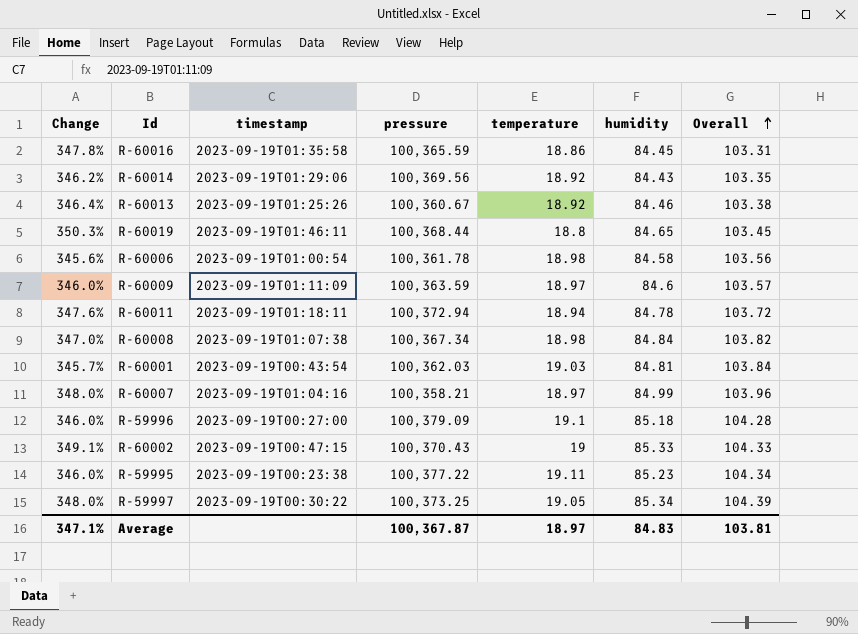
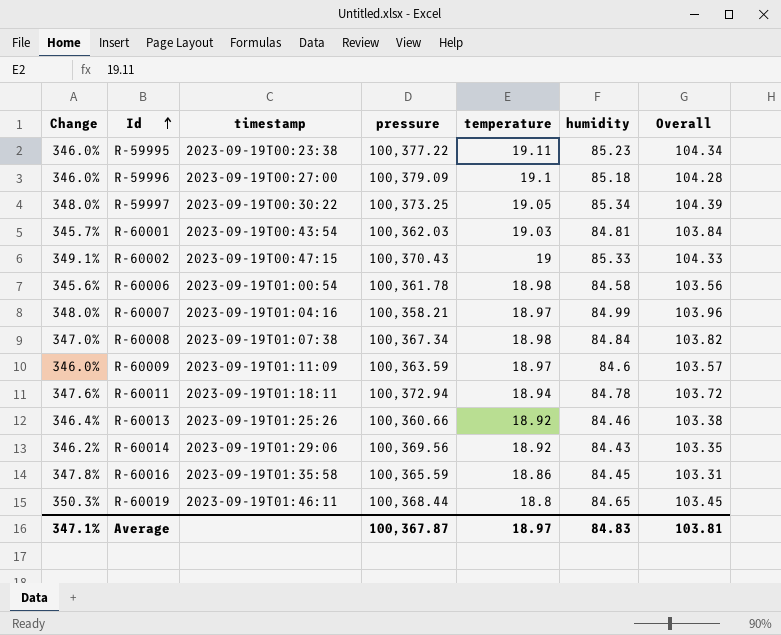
row order: Overall ascending -> Id ascending
R-60013 | pressure: 100,360.67 -> 100,360.66

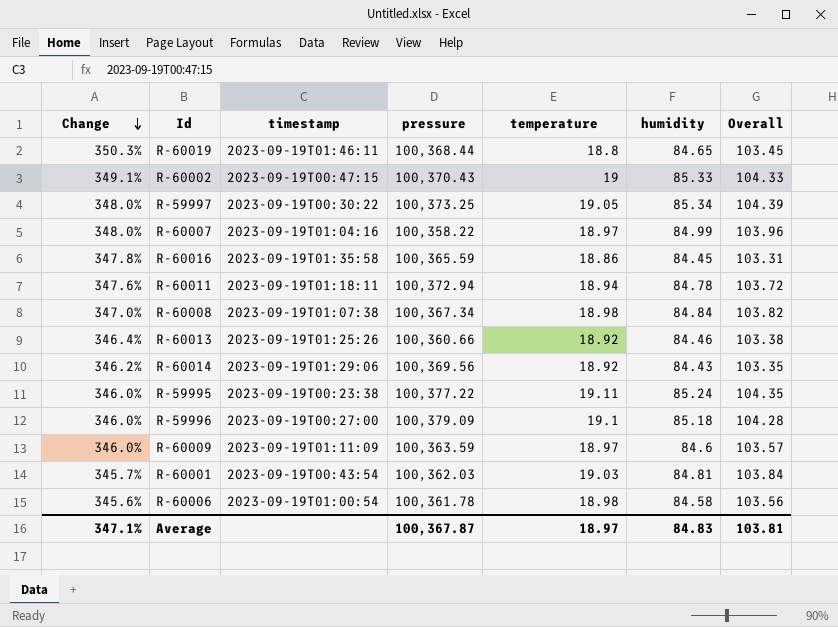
row order: Id ascending -> Change descending
R-60007 | pressure: 100,358.21 -> 100,358.22
R-59995 | humidity: 85.23 -> 85.24
R-59995 | Overall: 104.34 -> 104.35

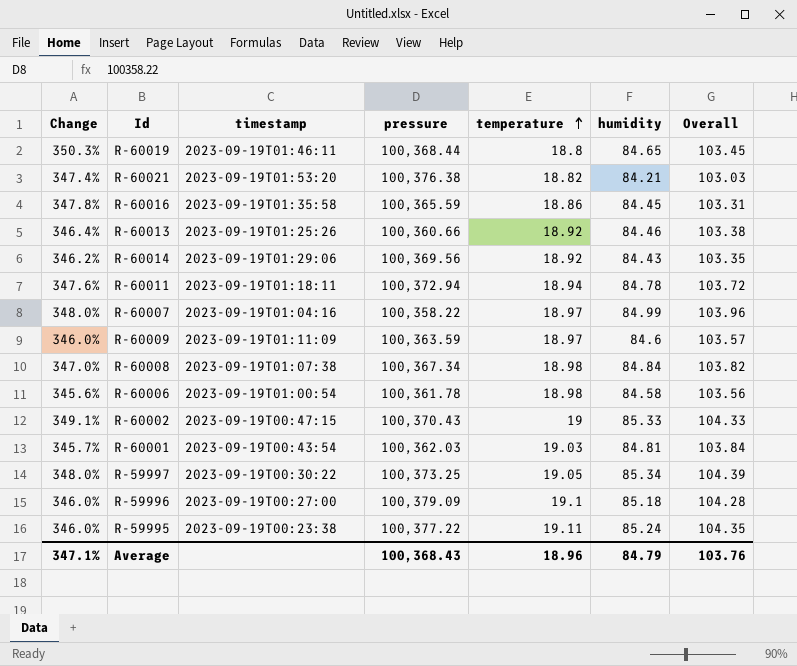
row order: Change descending -> temperature ascending
row R-60021: none -> 347.4% | 2023-09-19T01:53:20 | 100,376.38 | 18.82 | 84.21 | 103.03
Average | pressure: 100,367.87 -> 100,368.43
Average | temperature: 18.97 -> 18.96
Average | humidity: 84.83 -> 84.79
Average | Overall: 103.81 -> 103.76

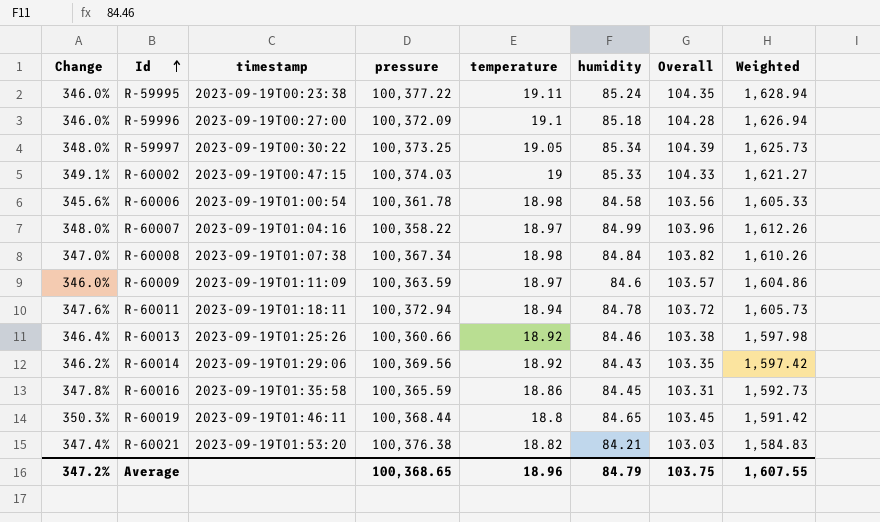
row order: temperature ascending -> Id ascending
column Weighted | formula: none -> [temperature] * [humidity]
row R-60001: 345.7% | 2023-09-19T00:43:54 | 100,362.03 | 19.03 | 84.81 | 103.84 -> none
R-59996 | pressure: 100,379.09 -> 100,372.09
R-60002 | pressure: 100,370.43 -> 100,374.03
Average | Change: 347.1% -> 347.2%
Average | pressure: 100,368.43 -> 100,368.65
Average | Overall: 103.76 -> 103.75

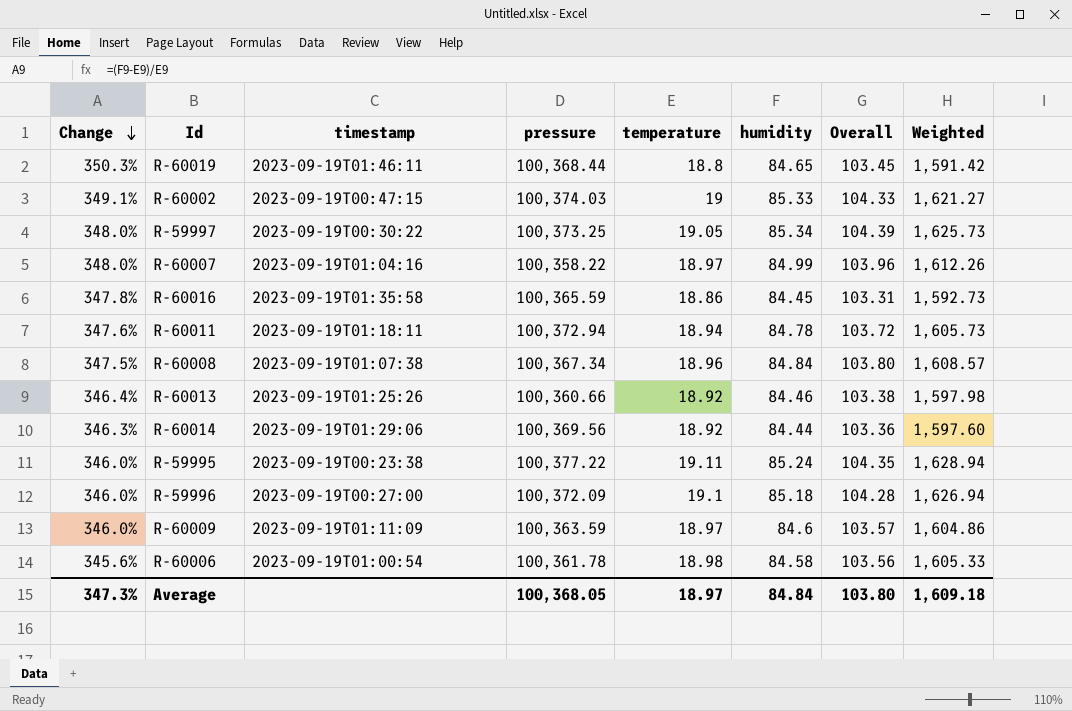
row order: Id ascending -> Change descending
row R-60021: 347.4% | 2023-09-19T01:53:20 | 100,376.38 | 18.82 | 84.21 | 103.03 | 1,584.83 -> none
R-60008 | Change: 347.0% -> 347.5%
R-60008 | temperature: 18.98 -> 18.96
R-60008 | Overall: 103.82 -> 103.80
R-60008 | Weighted: 1,610.26 -> 1,608.57
R-60014 | Change: 346.2% -> 346.3%
R-60014 | humidity: 84.43 -> 84.44
R-60014 | Overall: 103.35 -> 103.36
R-60014 | Weighted: 1,597.42 -> 1,597.60
Average | Change: 347.2% -> 347.3%
Average | pressure: 100,368.65 -> 100,368.05
Average | temperature: 18.96 -> 18.97
Average | humidity: 84.79 -> 84.84
Average | Overall: 103.75 -> 103.80
Average | Weighted: 1,607.55 -> 1,609.18

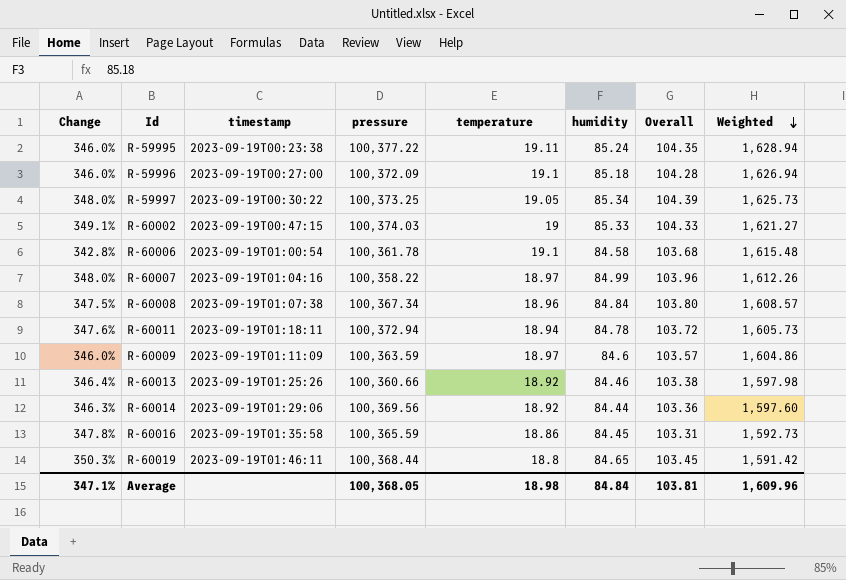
row order: Change descending -> Weighted descending
R-60006 | Change: 345.6% -> 342.8%
R-60006 | temperature: 18.98 -> 19.1
R-60006 | Overall: 103.56 -> 103.68
R-60006 | Weighted: 1,605.33 -> 1,615.48
Average | Change: 347.3% -> 347.1%
Average | temperature: 18.97 -> 18.98
Average | Overall: 103.80 -> 103.81
Average | Weighted: 1,609.18 -> 1,609.96

